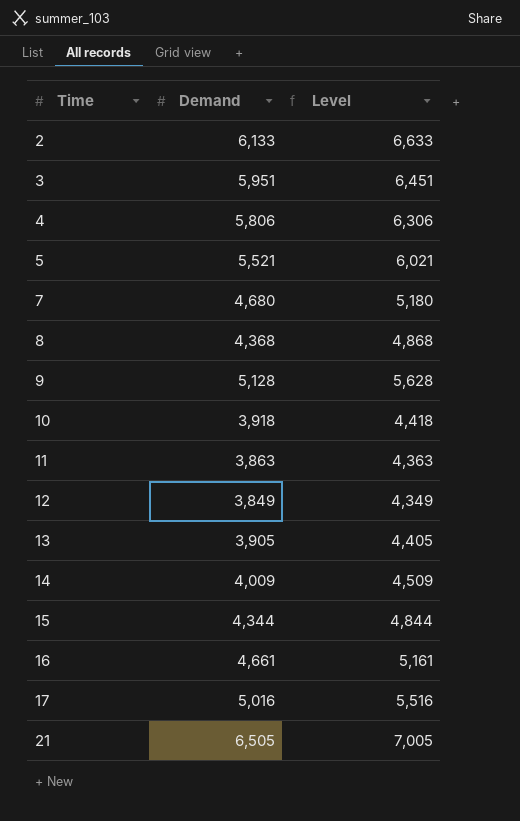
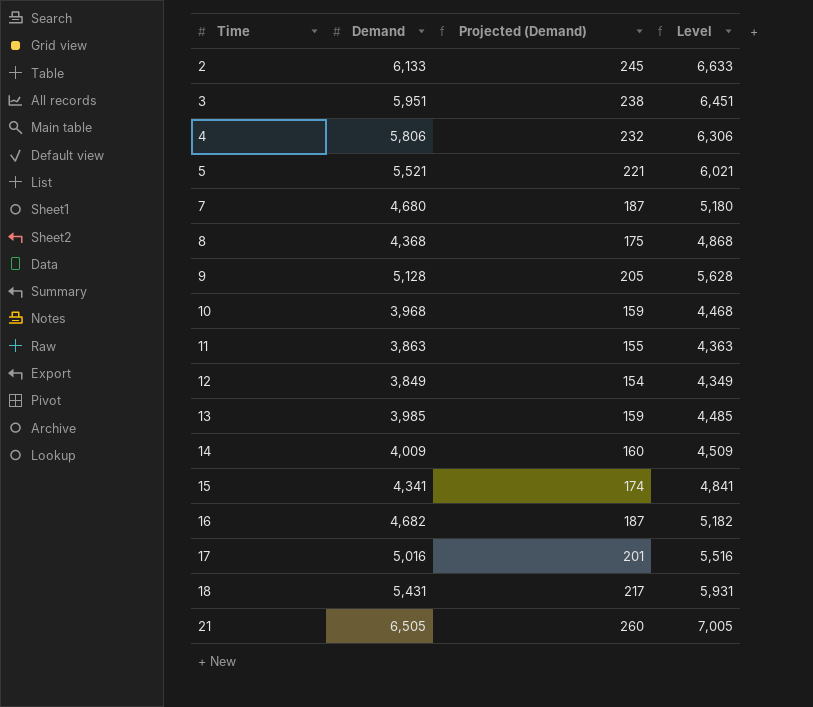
column Projected (Demand) | formula: none -> [Demand] * 0.04
10 | Demand: 3,918 -> 3,968
10 | Level: 4,418 -> 4,468
13 | Demand: 3,905 -> 3,985
13 | Level: 4,405 -> 4,485
15 | Demand: 4,344 -> 4,341
15 | Level: 4,844 -> 4,841
16 | Demand: 4,661 -> 4,682
16 | Level: 5,161 -> 5,182
row 18: none -> 5,431 | 217 | 5,931

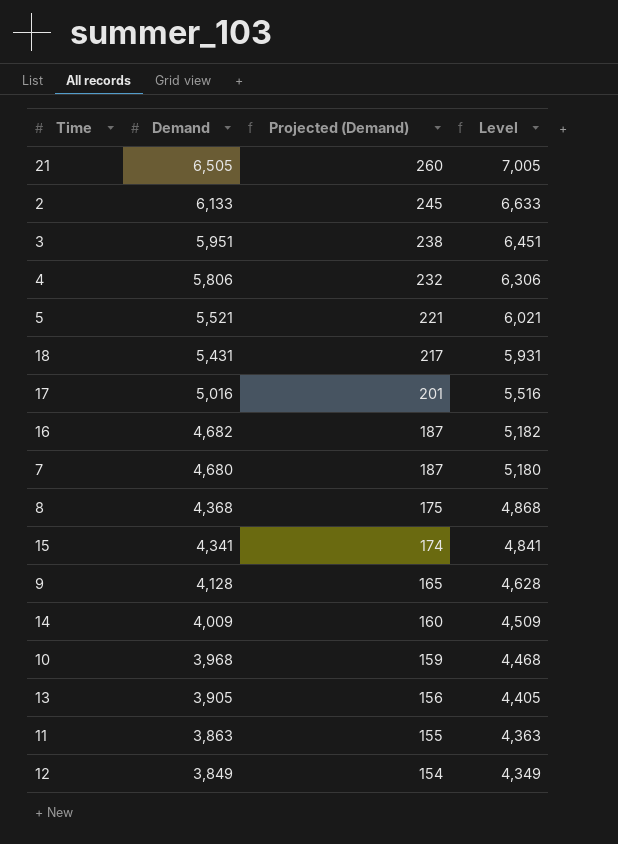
row order: Time ascending -> Demand descending
9 | Demand: 5,128 -> 4,128
9 | Projected (Demand): 205 -> 165
9 | Level: 5,628 -> 4,628
13 | Demand: 3,985 -> 3,905
13 | Projected (Demand): 159 -> 156
13 | Level: 4,485 -> 4,405

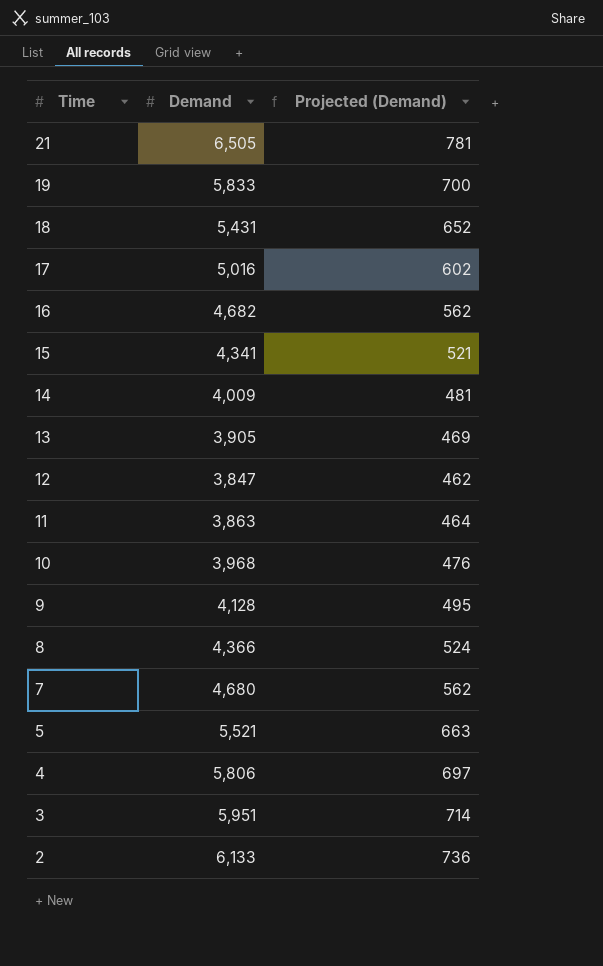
row order: Demand descending -> Time descending
column Level | formula: [Demand] + 500 -> none
column Projected (Demand) | formula: [Demand] * 0.04 -> [Demand] * 0.12
row 19: none -> 5,833 | 700
12 | Demand: 3,849 -> 3,847
8 | Demand: 4,368 -> 4,366

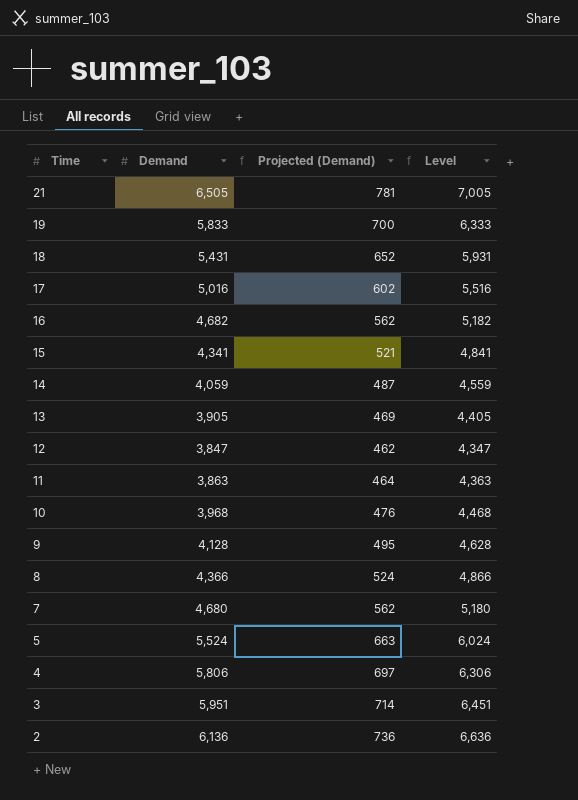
column Level | formula: none -> [Demand] + 500
14 | Demand: 4,009 -> 4,059
14 | Projected (Demand): 481 -> 487
5 | Demand: 5,521 -> 5,524
2 | Demand: 6,133 -> 6,136

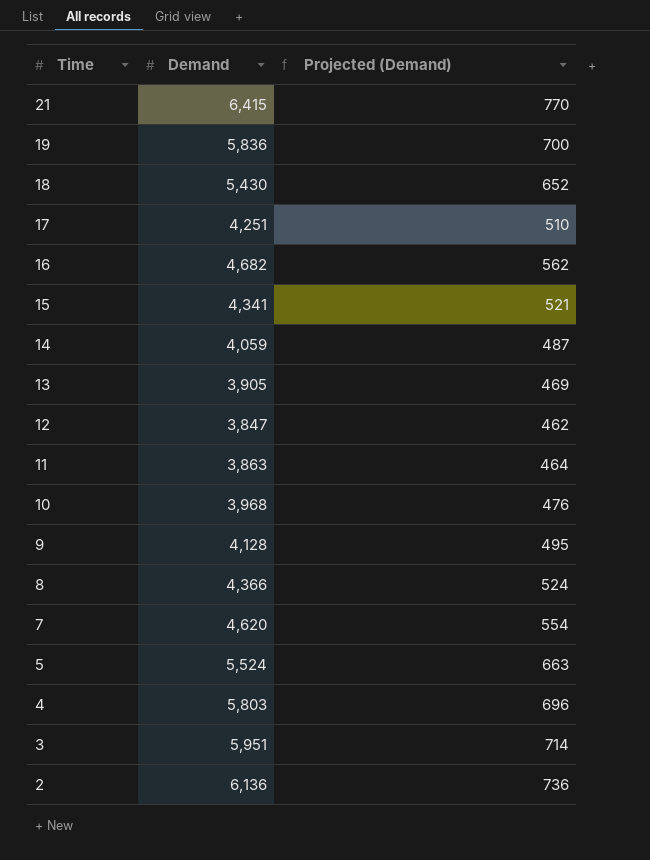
column Level | formula: [Demand] + 500 -> none
21 | Demand: 6,505 -> 6,415
21 | Projected (Demand): 781 -> 770
19 | Demand: 5,833 -> 5,836
18 | Demand: 5,431 -> 5,430
17 | Demand: 5,016 -> 4,251
17 | Projected (Demand): 602 -> 510
7 | Demand: 4,680 -> 4,620
7 | Projected (Demand): 562 -> 554
4 | Demand: 5,806 -> 5,803
4 | Projected (Demand): 697 -> 696

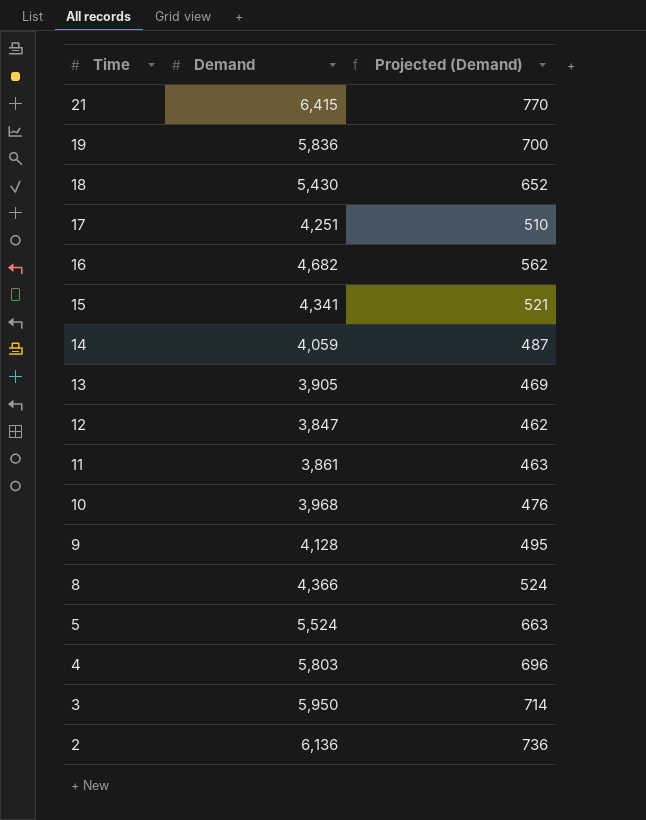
row 7: 4,620 | 554 -> none
11 | Demand: 3,863 -> 3,861
11 | Projected (Demand): 464 -> 463
3 | Demand: 5,951 -> 5,950

